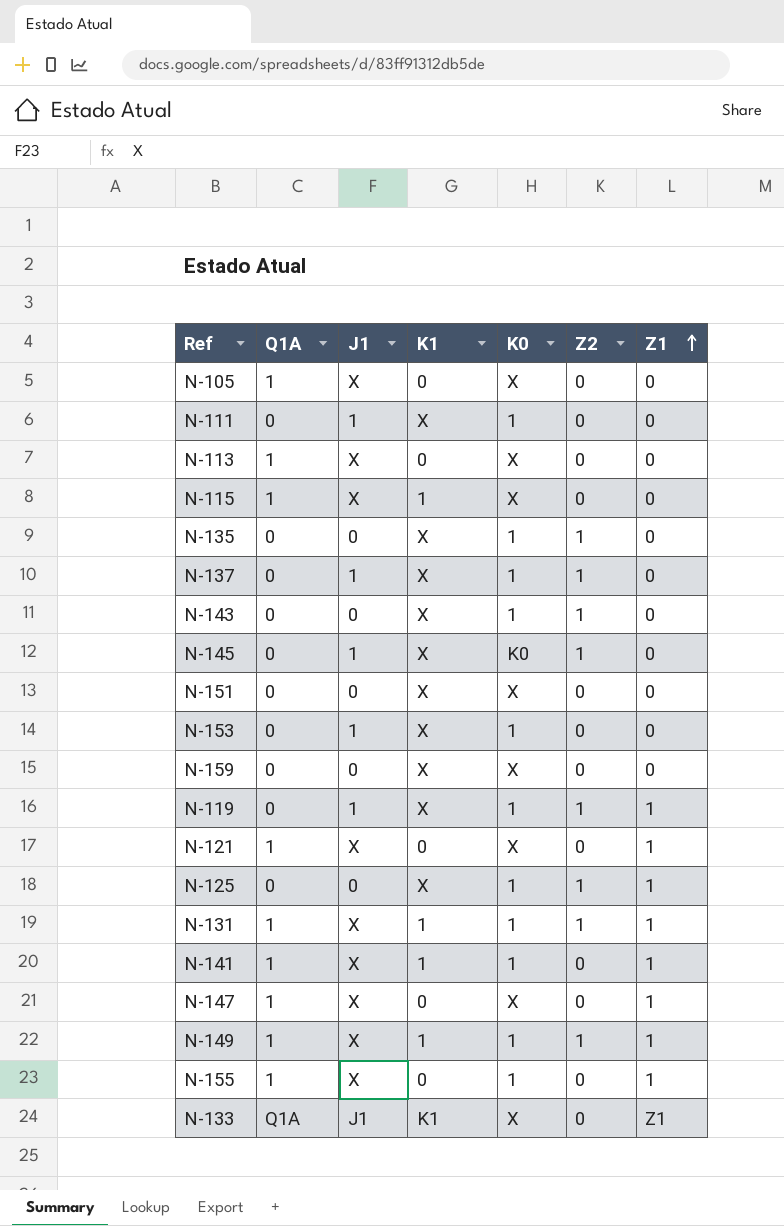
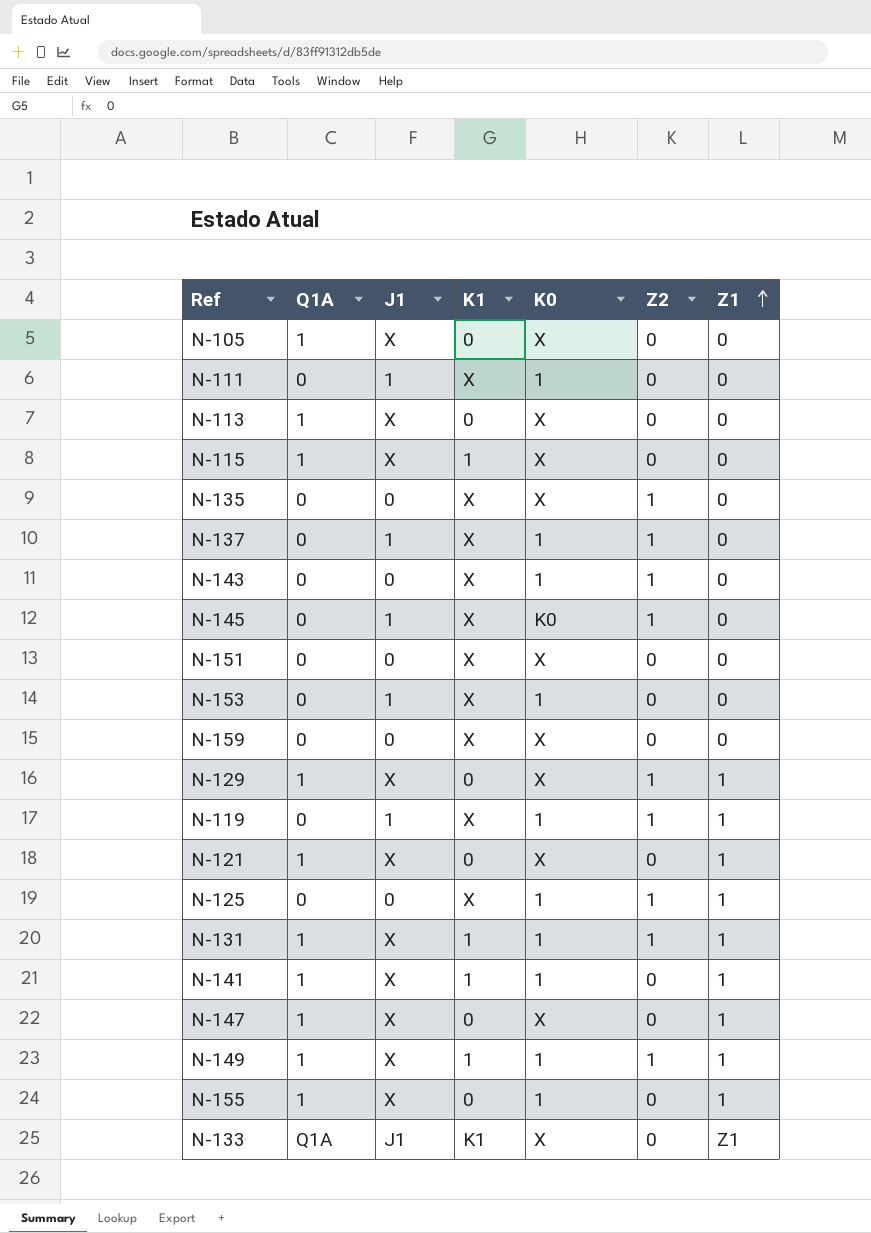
N-135 | K0: 1 -> X
row N-129: none -> 1 | X | 0 | X | 1 | 1

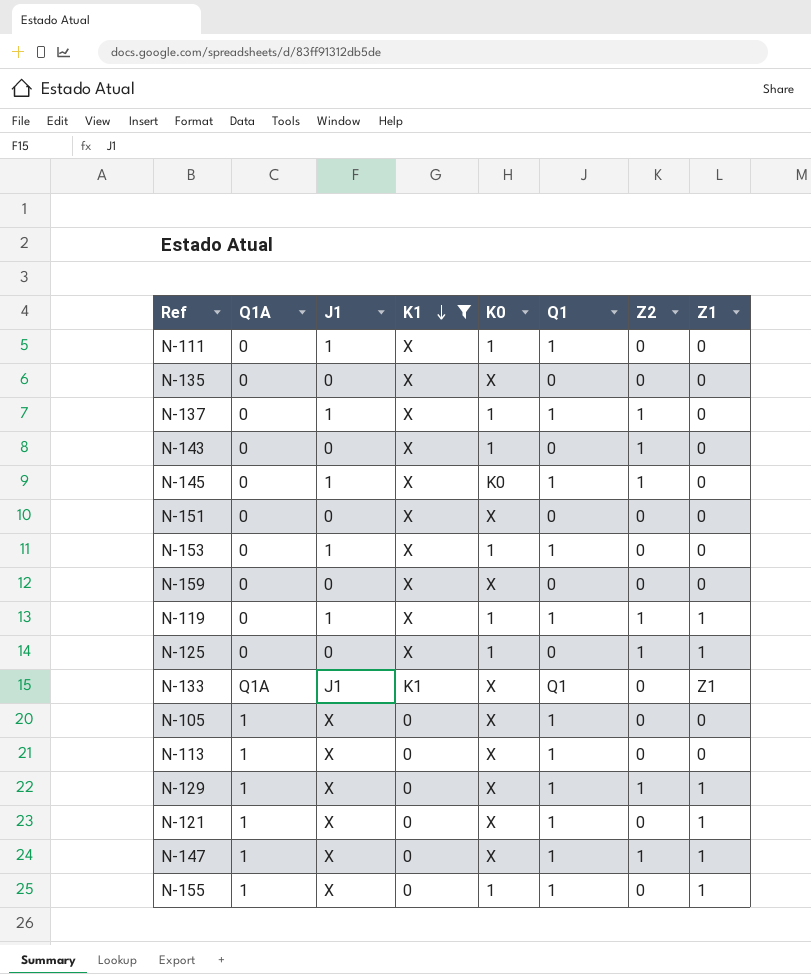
filter: none -> K1 != 1
row order: Z1 ascending -> K1 descending
column Q1 | position: none -> 6
N-135 | Z2: 1 -> 0
N-147 | Z2: 0 -> 1

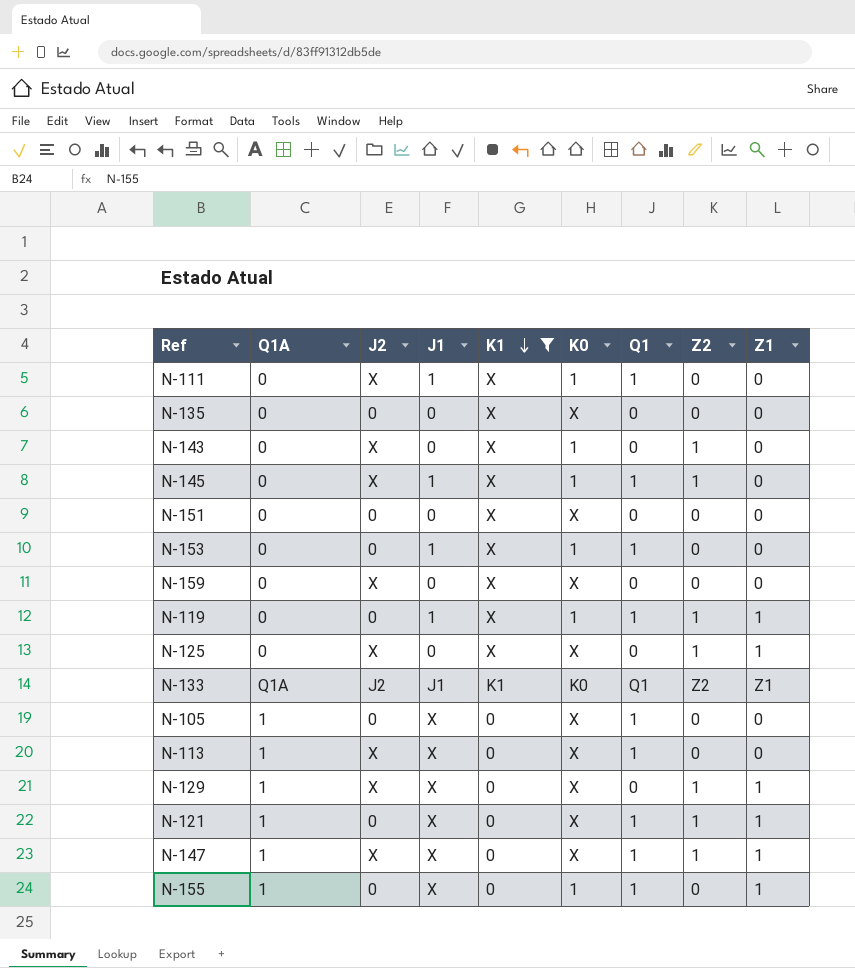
column J2 | position: none -> 3
row N-137: 0 | 1 | X | 1 | 1 | 1 | 0 -> none
N-145 | K0: K0 -> 1
N-125 | K0: 1 -> X
N-133 | K0: X -> K0
N-133 | Z2: 0 -> Z2
N-129 | Q1: 1 -> 0
N-121 | Z2: 0 -> 1

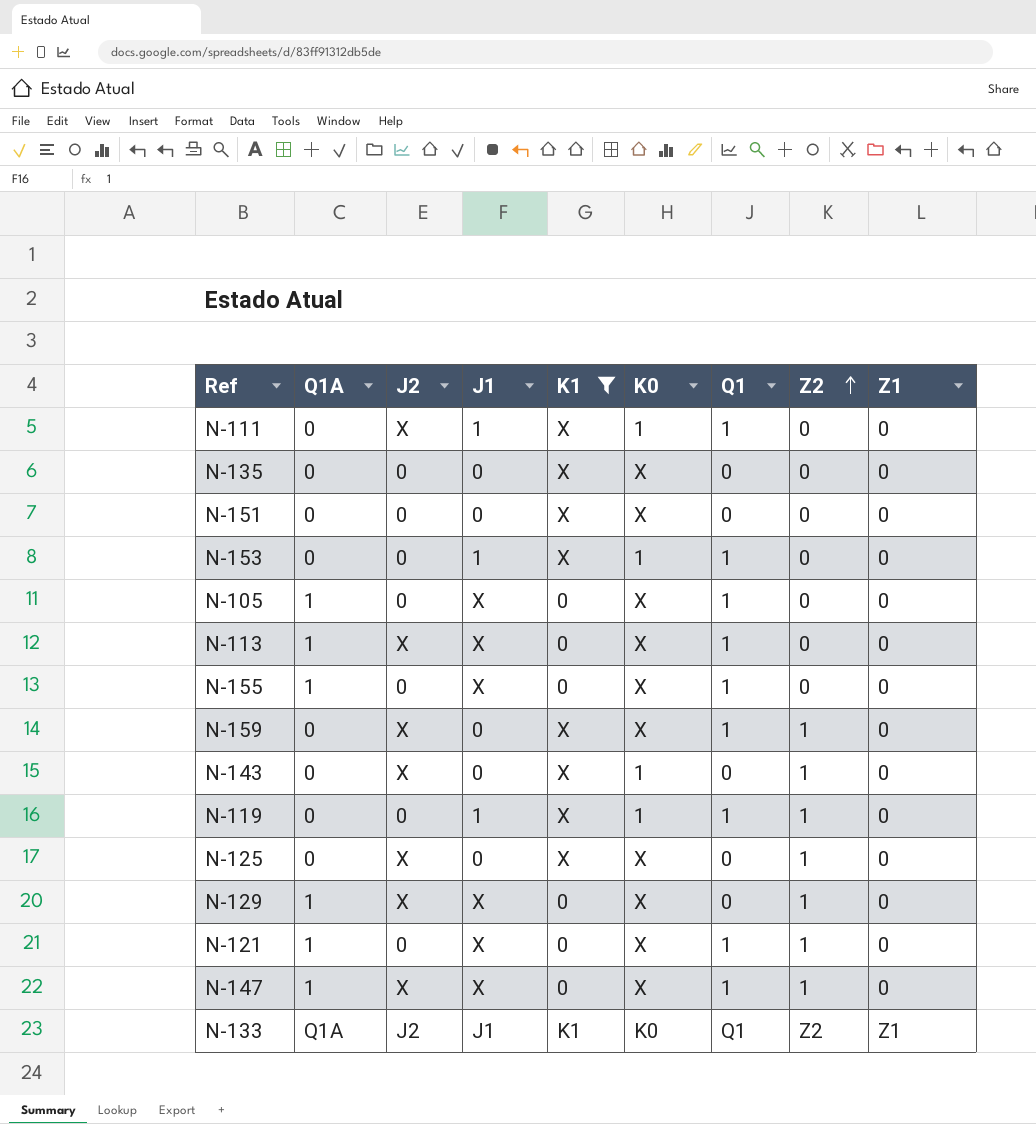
row order: K1 descending -> Z2 ascending
row N-145: 0 | X | 1 | X | 1 | 1 | 1 | 0 -> none
N-155 | K0: 1 -> X
N-155 | Z1: 1 -> 0
N-159 | Q1: 0 -> 1
N-159 | Z2: 0 -> 1
N-119 | Z1: 1 -> 0
N-125 | Z1: 1 -> 0
N-129 | Z1: 1 -> 0
N-121 | Z1: 1 -> 0
N-147 | Z1: 1 -> 0

